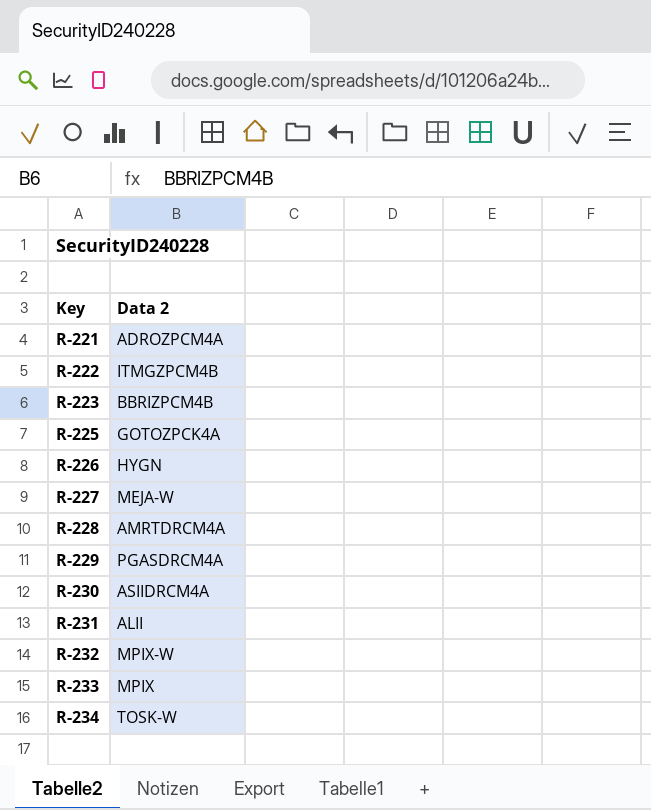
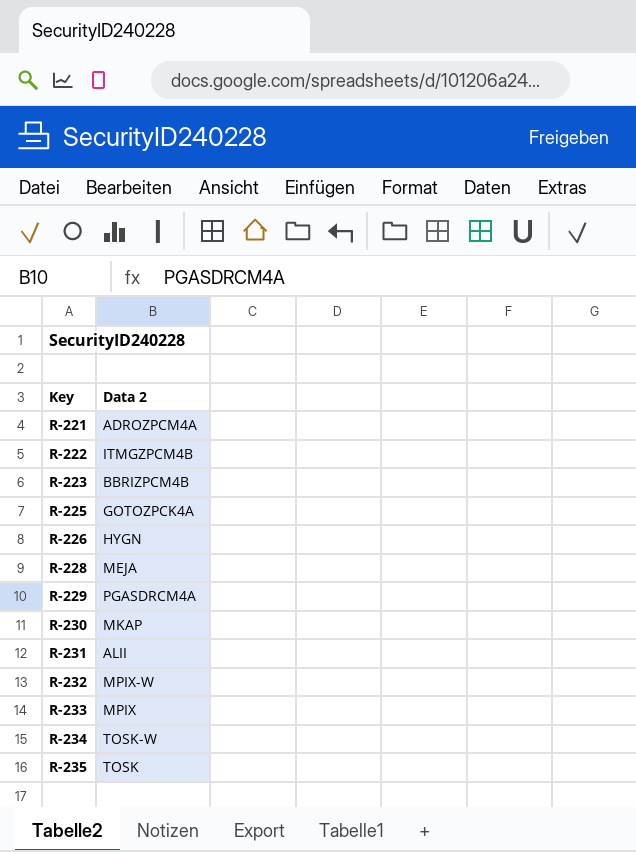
row R-227: MEJA-W -> none
R-228 | Data 2: AMRTDRCM4A -> MEJA
R-230 | Data 2: ASIIDRCM4A -> MKAP
row R-235: none -> TOSK

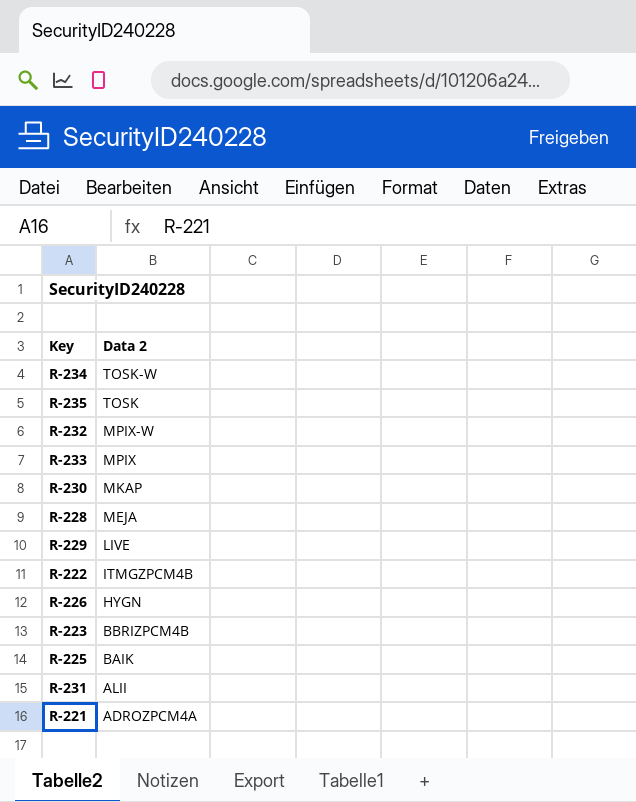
row order: Key ascending -> Data 2 descending
R-229 | Data 2: PGASDRCM4A -> LIVE
R-225 | Data 2: GOTOZPCK4A -> BAIK

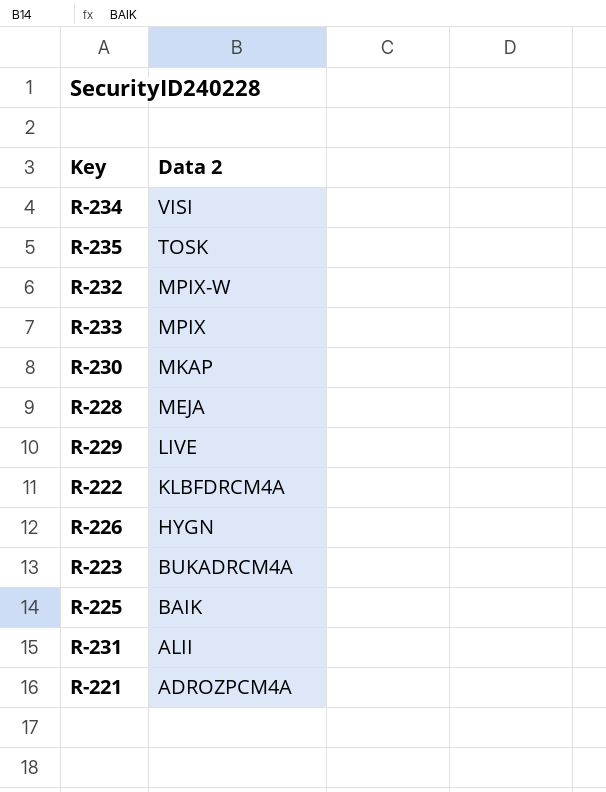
R-234 | Data 2: TOSK-W -> VISI
R-222 | Data 2: ITMGZPCM4B -> KLBFDRCM4A
R-223 | Data 2: BBRIZPCM4B -> BUKADRCM4A

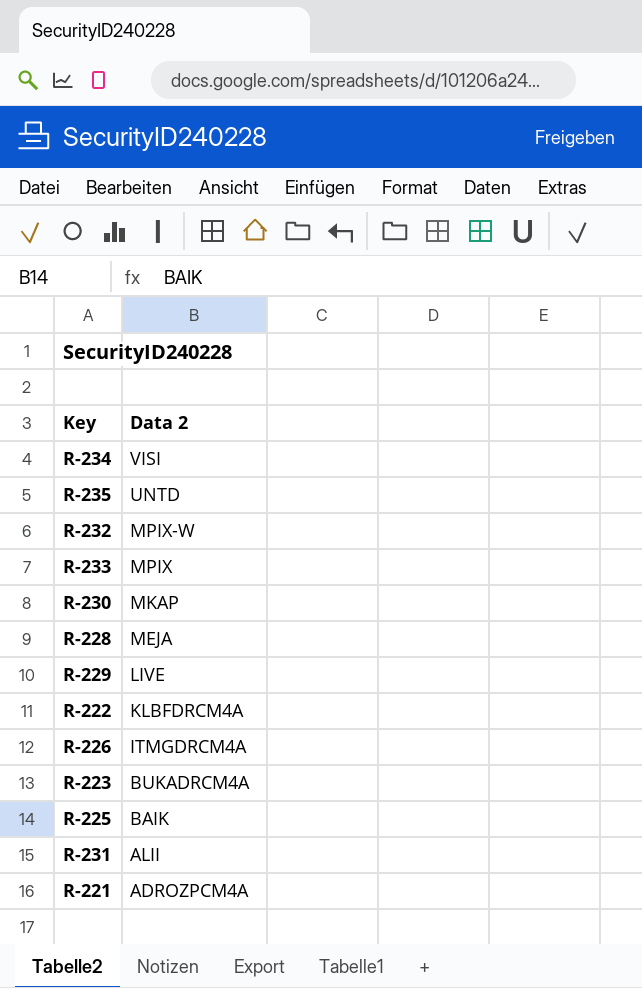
R-235 | Data 2: TOSK -> UNTD
R-226 | Data 2: HYGN -> ITMGDRCM4A

